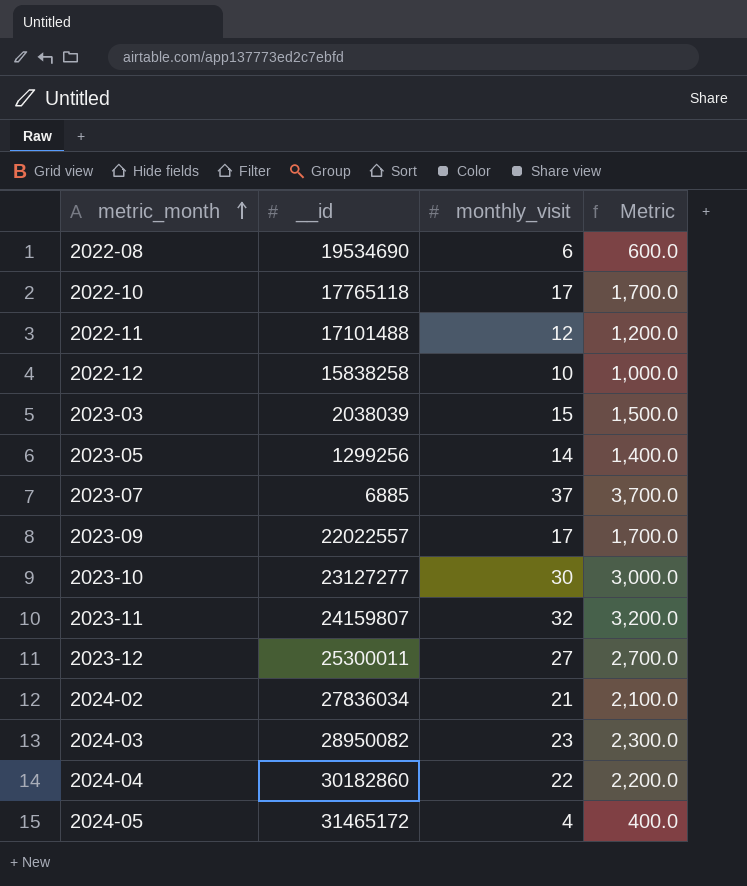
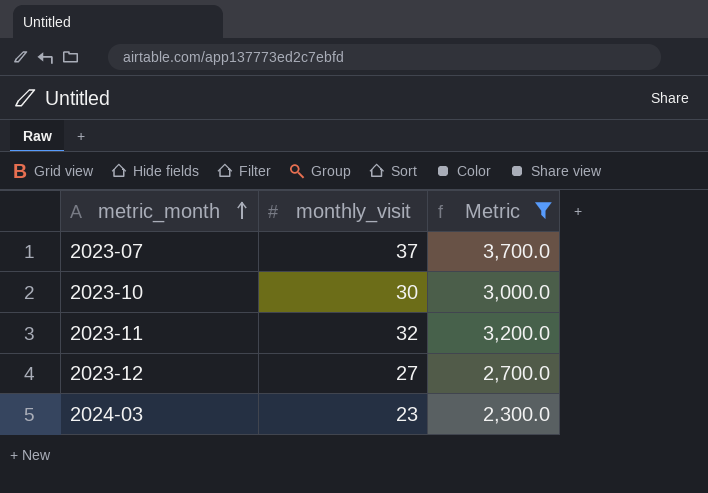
filter: none -> Metric >= 2,300.0
column __id | position: 2 -> none

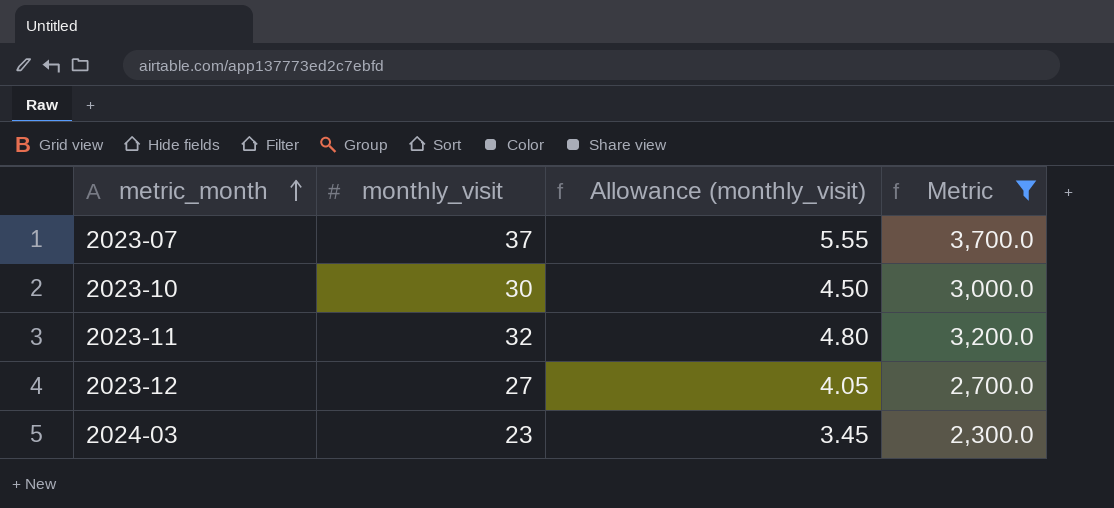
column Allowance (monthly_visit) | formula: none -> [monthly_visit] * 0.15

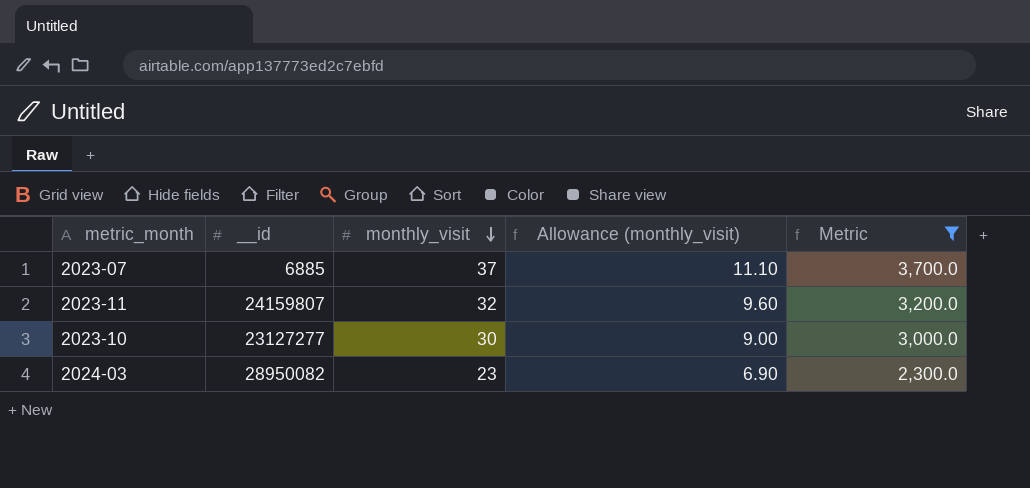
row order: metric_month ascending -> monthly_visit descending
column __id | position: none -> 2
column Allowance (monthly_visit) | formula: [monthly_visit] * 0.15 -> [monthly_visit] * 0.3
row 2023-12: 27 | 4.05 | 2,700.0 -> none

